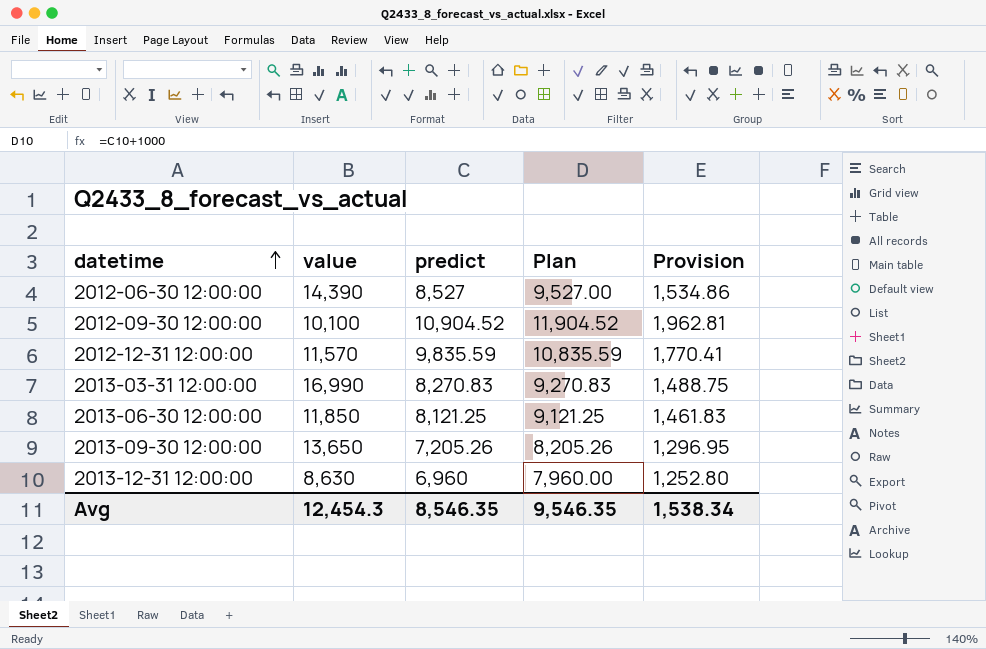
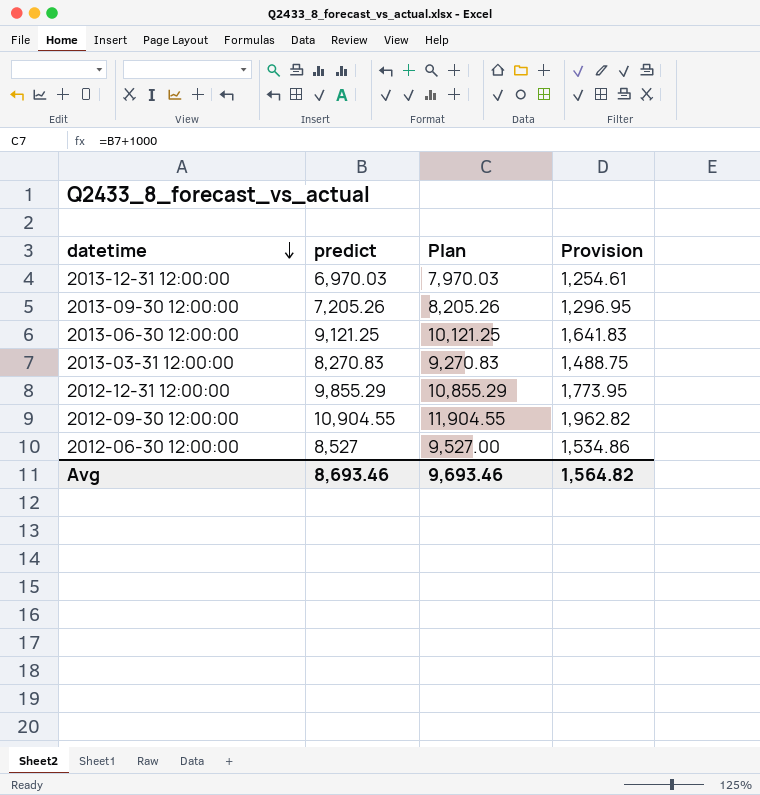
row order: datetime ascending -> datetime descending
column value | position: 2 -> none
2013-12-31 12:00:00 | predict: 6,960 -> 6,970.03
2013-12-31 12:00:00 | Plan: 7,960.00 -> 7,970.03
2013-12-31 12:00:00 | Provision: 1,252.80 -> 1,254.61
2013-06-30 12:00:00 | predict: 8,121.25 -> 9,121.25
2013-06-30 12:00:00 | Plan: 9,121.25 -> 10,121.25
2013-06-30 12:00:00 | Provision: 1,461.83 -> 1,641.83
2012-12-31 12:00:00 | predict: 9,835.59 -> 9,855.29
2012-12-31 12:00:00 | Plan: 10,835.59 -> 10,855.29
2012-12-31 12:00:00 | Provision: 1,770.41 -> 1,773.95
2012-09-30 12:00:00 | predict: 10,904.52 -> 10,904.55
2012-09-30 12:00:00 | Plan: 11,904.52 -> 11,904.55
2012-09-30 12:00:00 | Provision: 1,962.81 -> 1,962.82
Avg | predict: 8,546.35 -> 8,693.46
Avg | Plan: 9,546.35 -> 9,693.46
Avg | Provision: 1,538.34 -> 1,564.82

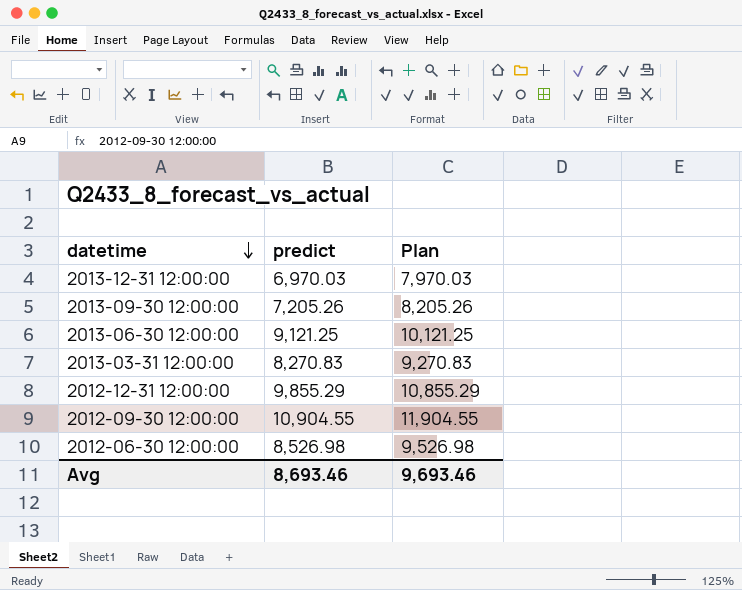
column Provision | formula: [predict] * 0.18 -> none
2012-06-30 12:00:00 | predict: 8,527 -> 8,526.98
2012-06-30 12:00:00 | Plan: 9,527.00 -> 9,526.98

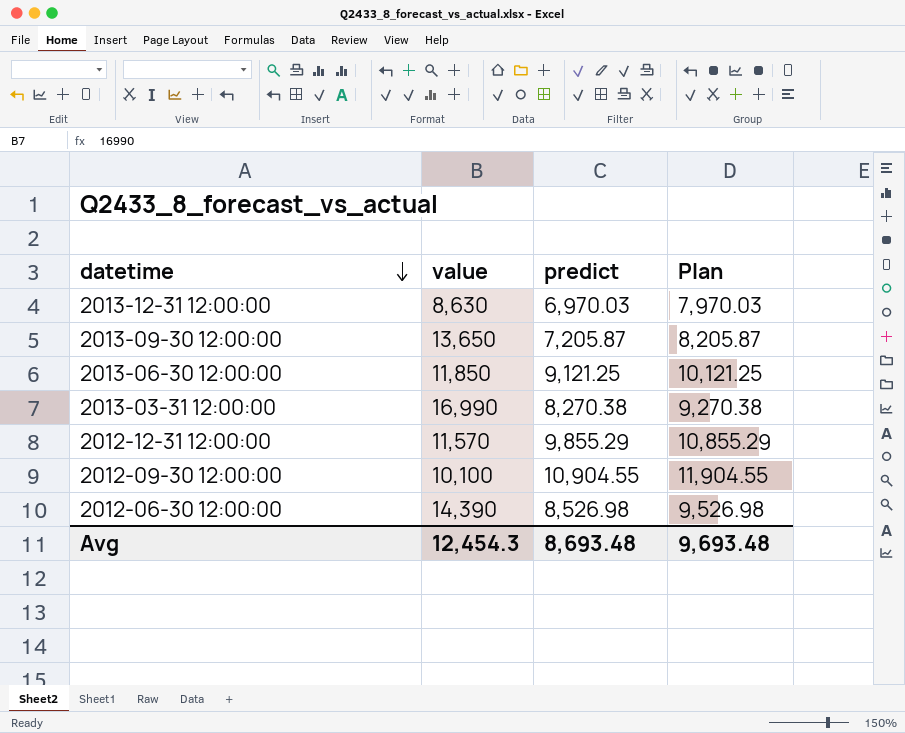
column value | position: none -> 2
2013-09-30 12:00:00 | predict: 7,205.26 -> 7,205.87
2013-09-30 12:00:00 | Plan: 8,205.26 -> 8,205.87
2013-03-31 12:00:00 | predict: 8,270.83 -> 8,270.38
2013-03-31 12:00:00 | Plan: 9,270.83 -> 9,270.38
Avg | predict: 8,693.46 -> 8,693.48
Avg | Plan: 9,693.46 -> 9,693.48

